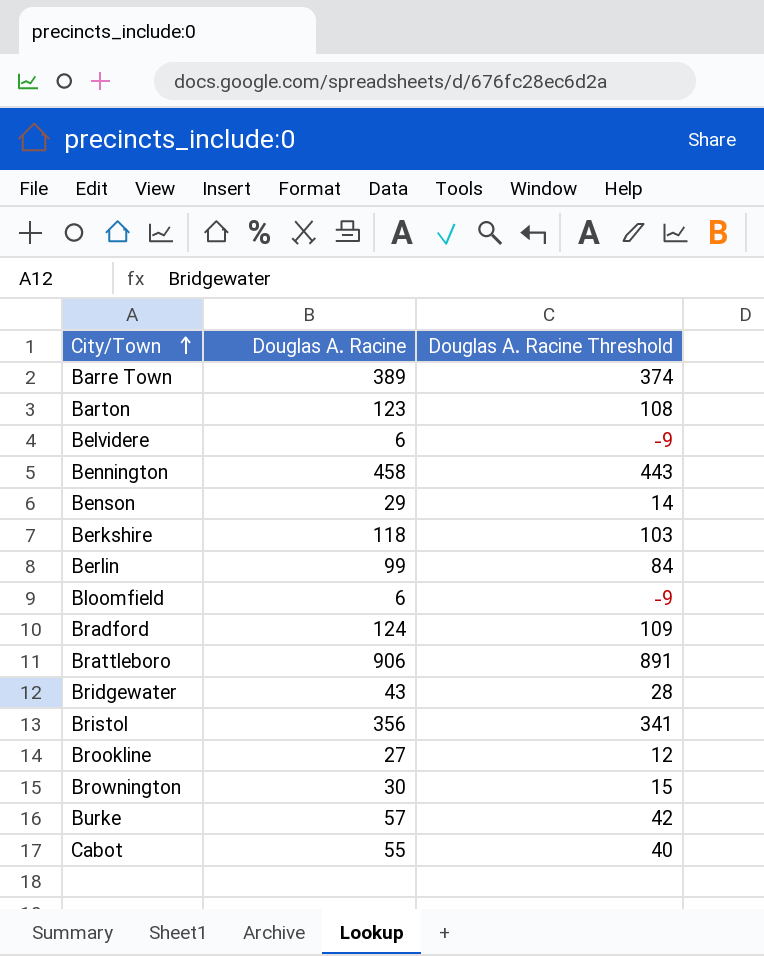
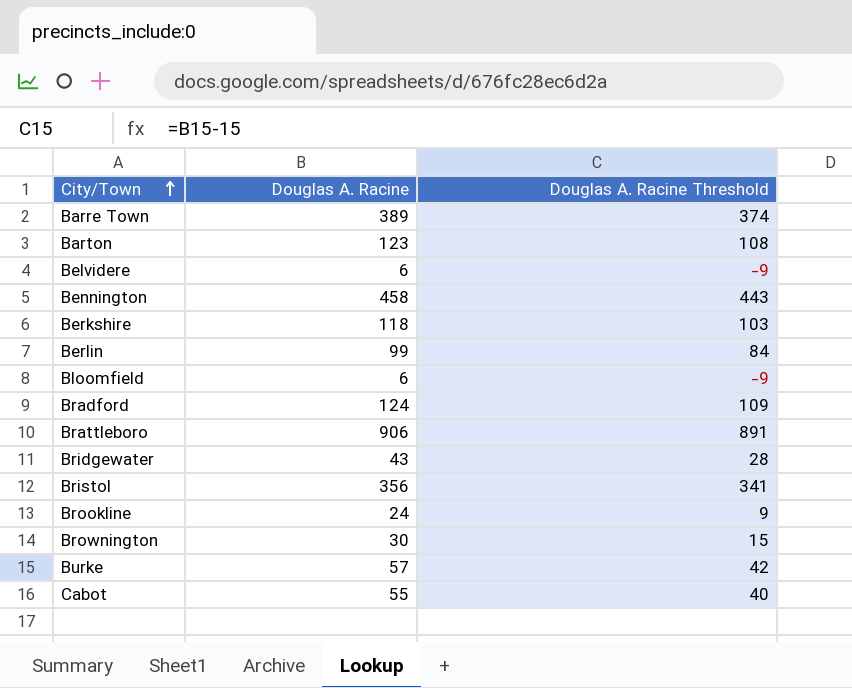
row Benson: 29 | 14 -> none
Brookline | Douglas A. Racine: 27 -> 24
Brookline | Douglas A. Racine Threshold: 12 -> 9

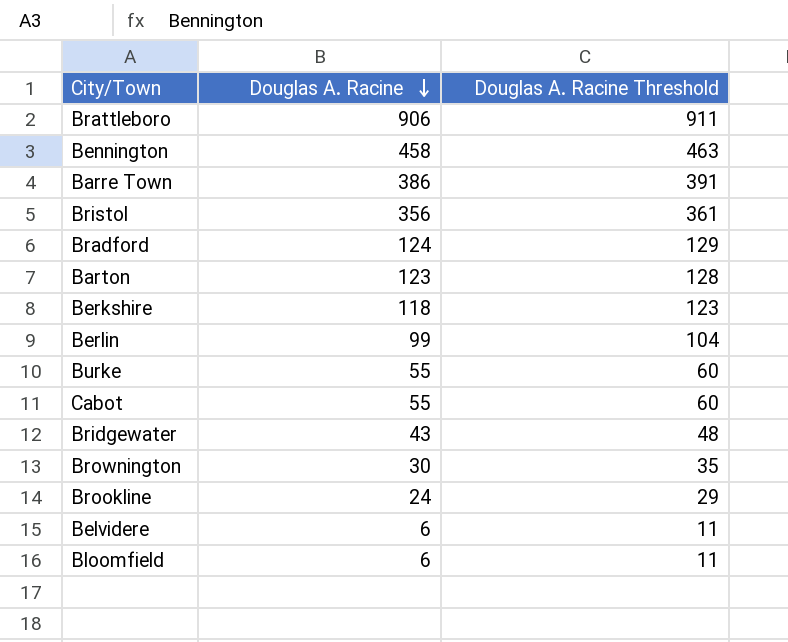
row order: City/Town ascending -> Douglas A. Racine descending
column Douglas A. Racine Threshold | formula: [Douglas A. Racine] - 15 -> [Douglas A. Racine] + 5
Barre Town | Douglas A. Racine: 389 -> 386
Burke | Douglas A. Racine: 57 -> 55

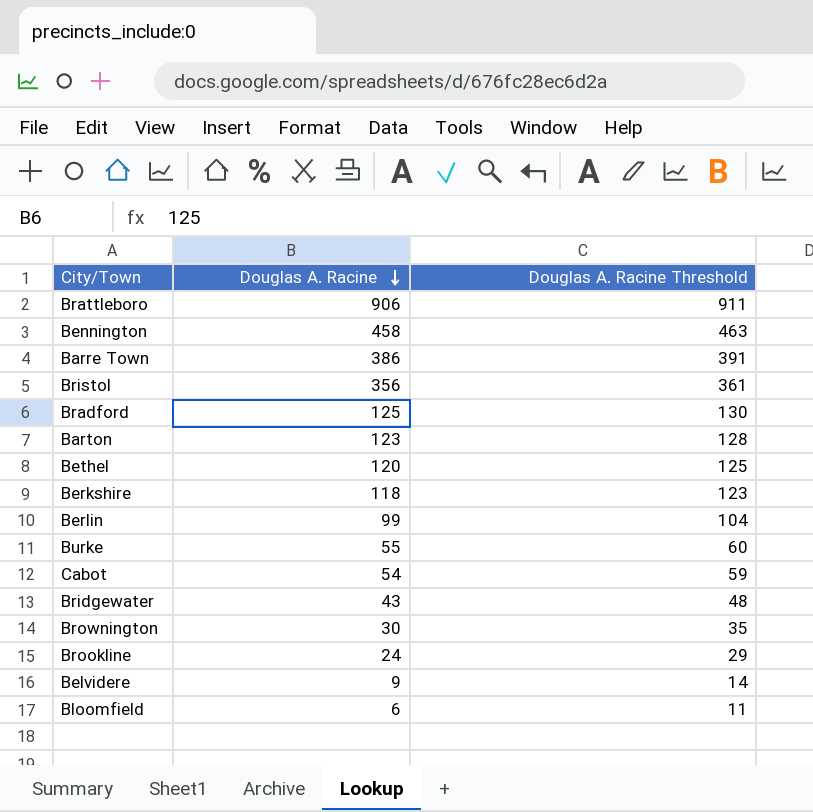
Bradford | Douglas A. Racine: 124 -> 125
Bradford | Douglas A. Racine Threshold: 129 -> 130
row Bethel: none -> 120 | 125
Cabot | Douglas A. Racine: 55 -> 54
Cabot | Douglas A. Racine Threshold: 60 -> 59
Belvidere | Douglas A. Racine: 6 -> 9
Belvidere | Douglas A. Racine Threshold: 11 -> 14

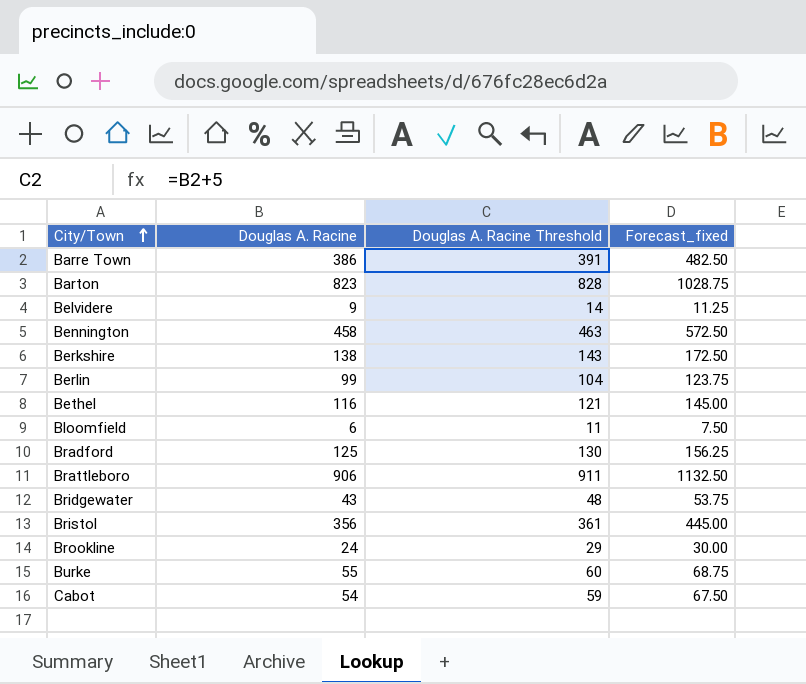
row order: Douglas A. Racine descending -> City/Town ascending
column Forecast_fixed | formula: none -> [Douglas A. Racine] * 1.25
row Brownington: 30 | 35 -> none
Barton | Douglas A. Racine: 123 -> 823
Barton | Douglas A. Racine Threshold: 128 -> 828
Berkshire | Douglas A. Racine: 118 -> 138
Berkshire | Douglas A. Racine Threshold: 123 -> 143
Bethel | Douglas A. Racine: 120 -> 116
Bethel | Douglas A. Racine Threshold: 125 -> 121

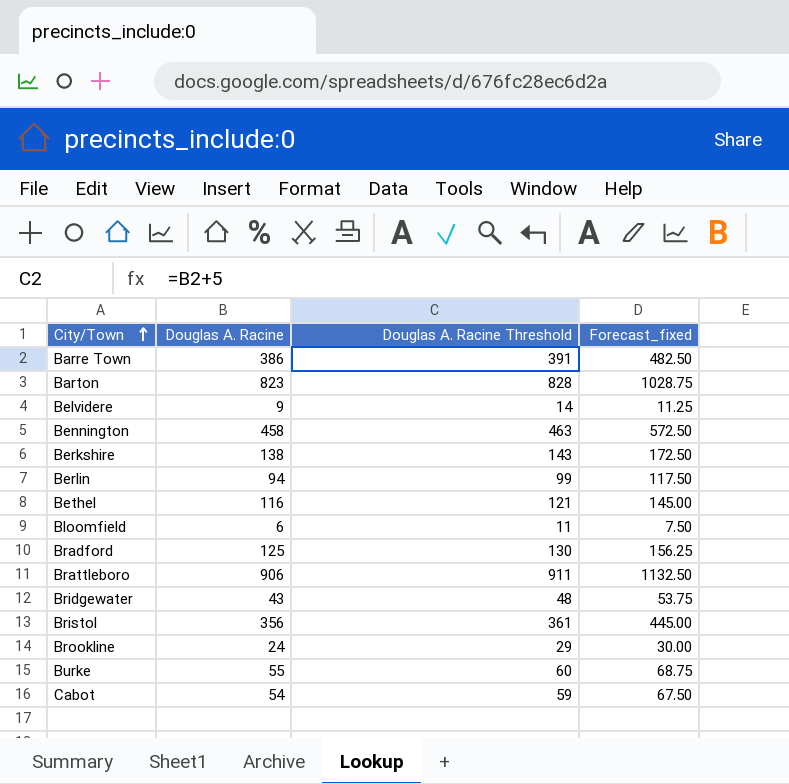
Berlin | Douglas A. Racine: 99 -> 94
Berlin | Douglas A. Racine Threshold: 104 -> 99
Berlin | Forecast_fixed: 123.75 -> 117.50

